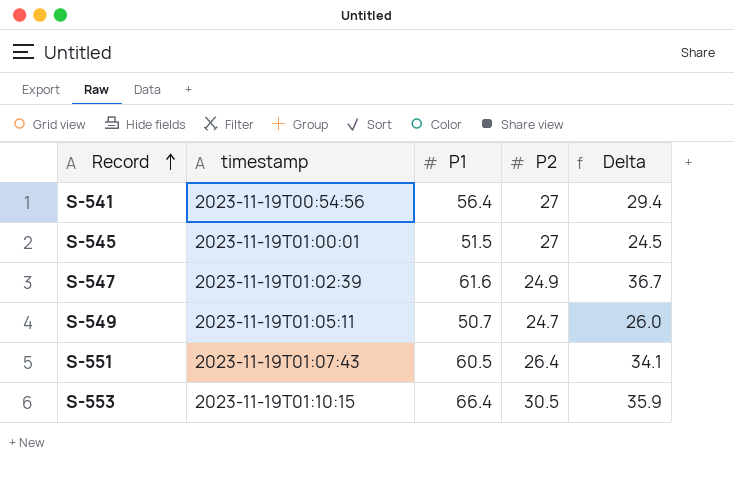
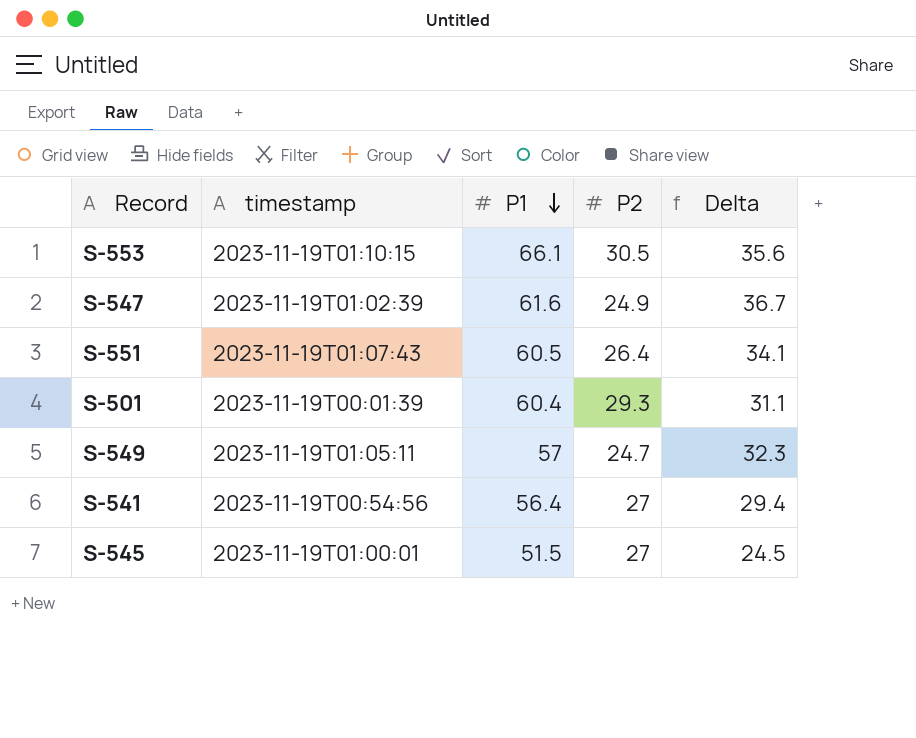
row order: Record ascending -> P1 descending
S-553 | P1: 66.4 -> 66.1
S-553 | Delta: 35.9 -> 35.6
row S-501: none -> 2023-11-19T00:01:39 | 60.4 | 29.3 | 31.1
S-549 | P1: 50.7 -> 57
S-549 | Delta: 26.0 -> 32.3

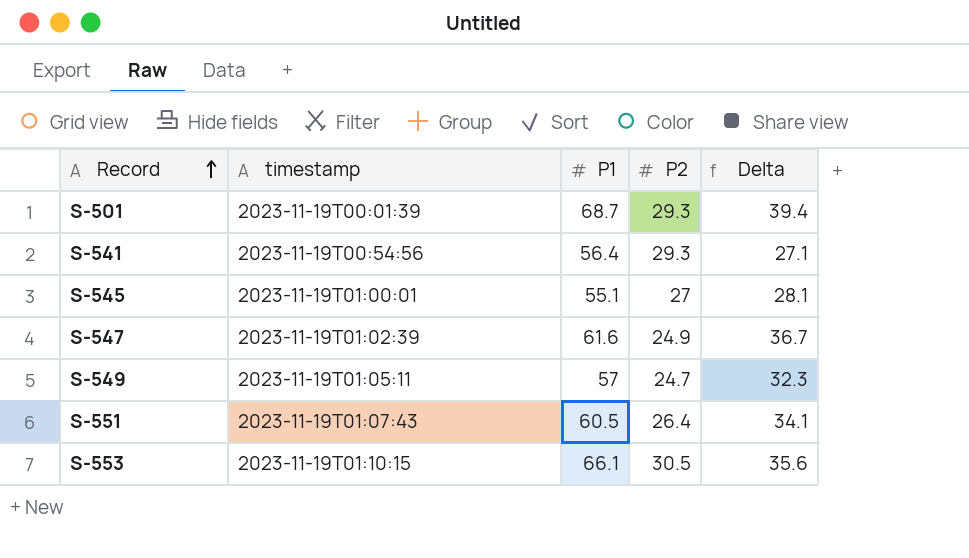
row order: P1 descending -> Record ascending
S-501 | P1: 60.4 -> 68.7
S-501 | Delta: 31.1 -> 39.4
S-541 | P2: 27 -> 29.3
S-541 | Delta: 29.4 -> 27.1
S-545 | P1: 51.5 -> 55.1
S-545 | Delta: 24.5 -> 28.1

